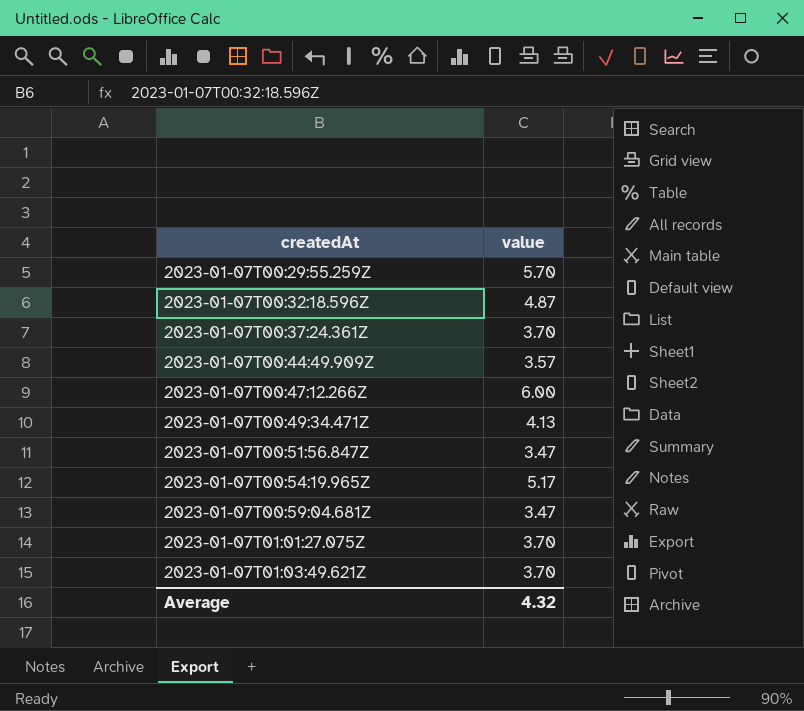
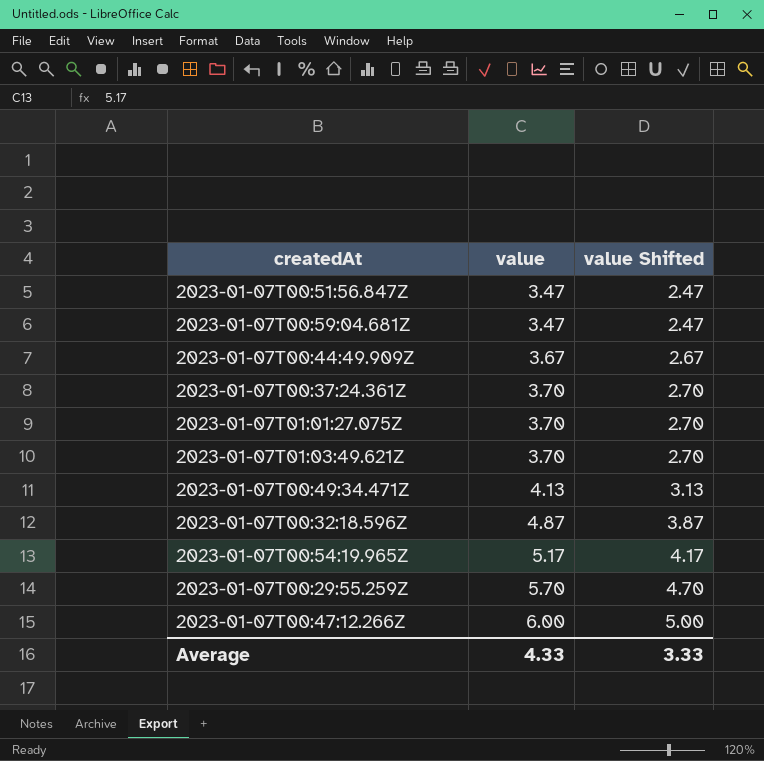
row order: createdAt ascending -> value ascending
column value Shifted | formula: none -> [value] - 1
2023-01-07T00:44:49.909Z | value: 3.57 -> 3.67
Average | value: 4.32 -> 4.33

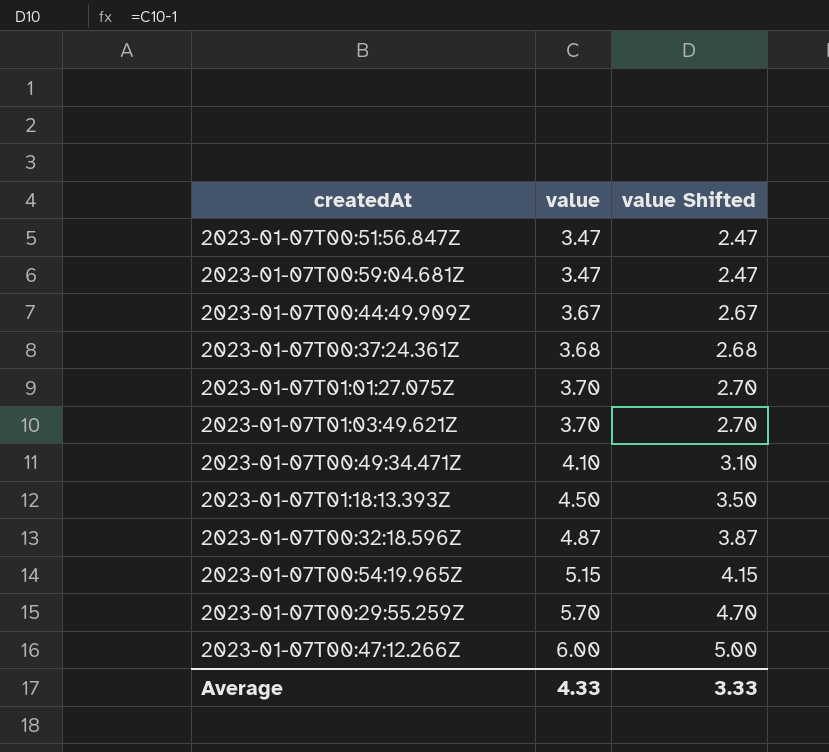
2023-01-07T00:37:24.361Z | value: 3.70 -> 3.68
2023-01-07T00:37:24.361Z | value Shifted: 2.70 -> 2.68
2023-01-07T00:49:34.471Z | value: 4.13 -> 4.10
2023-01-07T00:49:34.471Z | value Shifted: 3.13 -> 3.10
row 2023-01-07T01:18:13.393Z: none -> 4.50 | 3.50
2023-01-07T00:54:19.965Z | value: 5.17 -> 5.15
2023-01-07T00:54:19.965Z | value Shifted: 4.17 -> 4.15

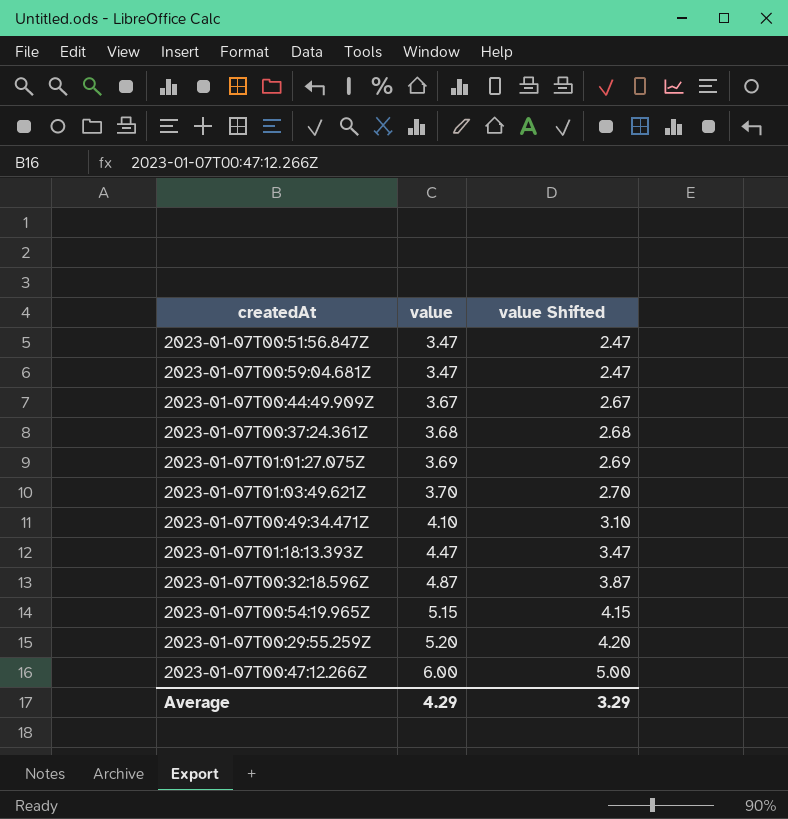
2023-01-07T01:01:27.075Z | value: 3.70 -> 3.69
2023-01-07T01:01:27.075Z | value Shifted: 2.70 -> 2.69
2023-01-07T01:18:13.393Z | value: 4.50 -> 4.47
2023-01-07T01:18:13.393Z | value Shifted: 3.50 -> 3.47
2023-01-07T00:29:55.259Z | value: 5.70 -> 5.20
2023-01-07T00:29:55.259Z | value Shifted: 4.70 -> 4.20
Average | value: 4.33 -> 4.29
Average | value Shifted: 3.33 -> 3.29

